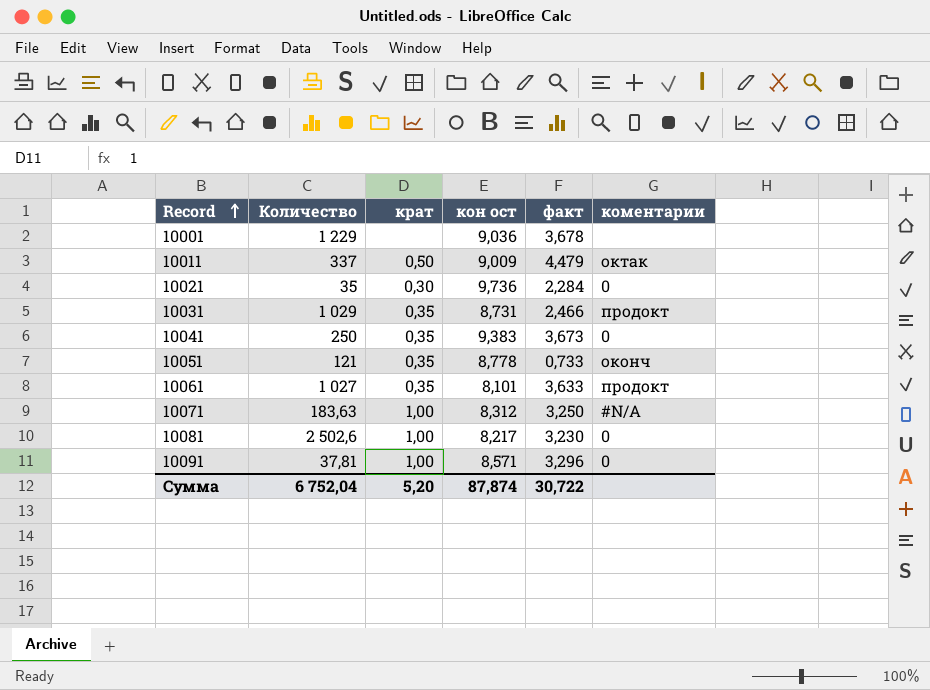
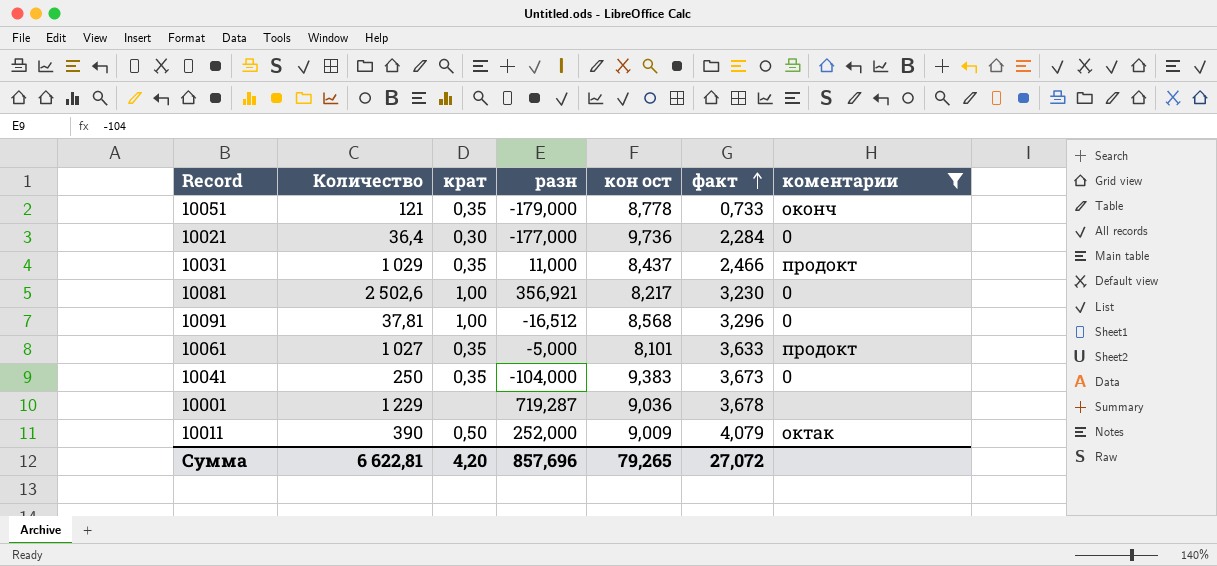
filter: none -> коментарии != #N/A
row order: Record ascending -> факт ascending
column разн | position: none -> 4
10021 | Количество: 35 -> 36,4
10031 | кон ост: 8,731 -> 8,437
10091 | кон ост: 8,571 -> 8,568
10011 | Количество: 337 -> 390
10011 | факт: 4,479 -> 4,079
Сумма | Количество: 6 752,04 -> 6 622,81
Сумма | крат: 5,20 -> 4,20
Сумма | кон ост: 87,874 -> 79,265
Сумма | факт: 30,722 -> 27,072

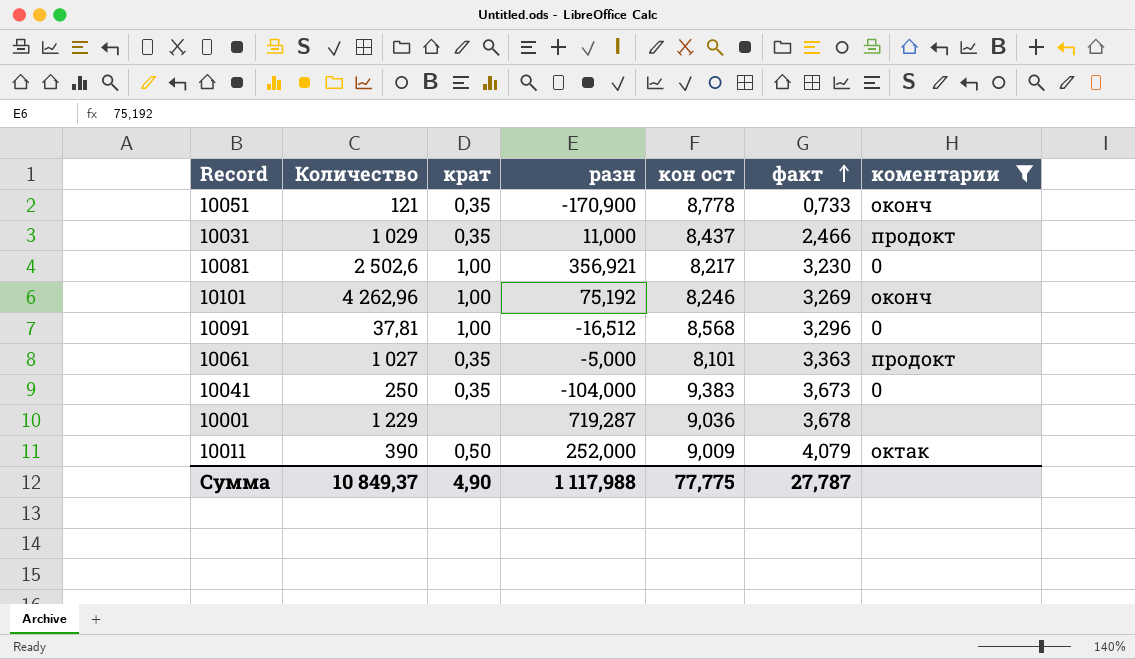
row 10021: 36,4 | 0,30 | -177,000 | 9,736 | 2,284 | 0 -> none
10051 | разн: -179,000 -> -170,900
row 10101: none -> 4 262,96 | 1,00 | 75,192 | 8,246 | 3,269 | оконч
10061 | факт: 3,633 -> 3,363
Сумма | Количество: 6 622,81 -> 10 849,37
Сумма | крат: 4,20 -> 4,90
Сумма | разн: 857,696 -> 1 117,988
Сумма | кон ост: 79,265 -> 77,775
Сумма | факт: 27,072 -> 27,787

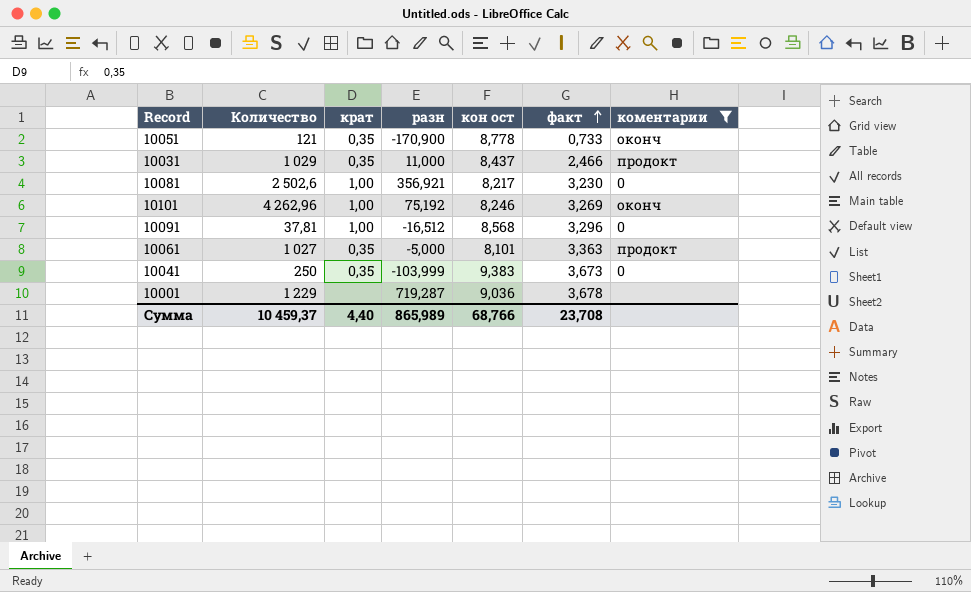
row 10011: 390 | 0,50 | 252,000 | 9,009 | 4,079 | октак -> none
10041 | разн: -104,000 -> -103,999
Сумма | Количество: 10 849,37 -> 10 459,37
Сумма | крат: 4,90 -> 4,40
Сумма | разн: 1 117,988 -> 865,989
Сумма | кон ост: 77,775 -> 68,766
Сумма | факт: 27,787 -> 23,708

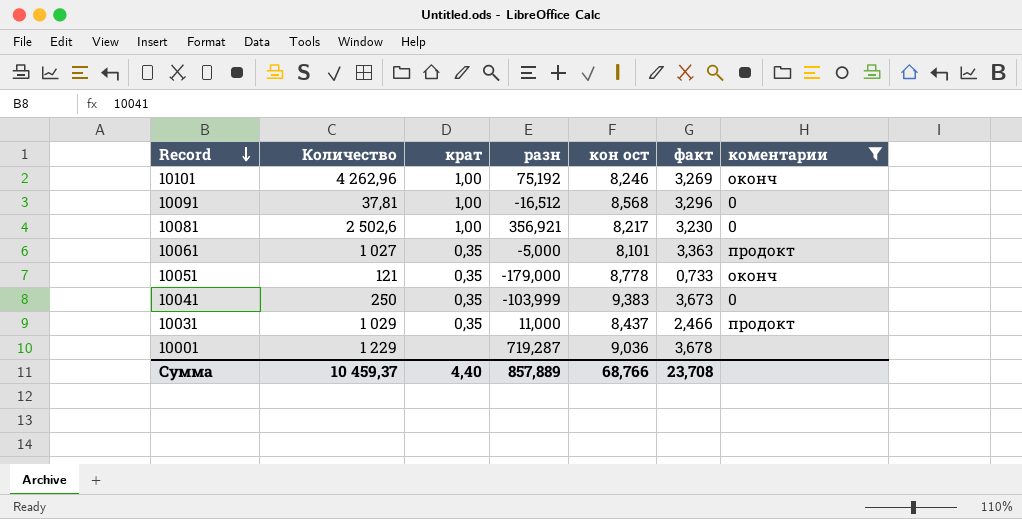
row order: факт ascending -> Record descending
10051 | разн: -170,900 -> -179,000
Сумма | разн: 865,989 -> 857,889

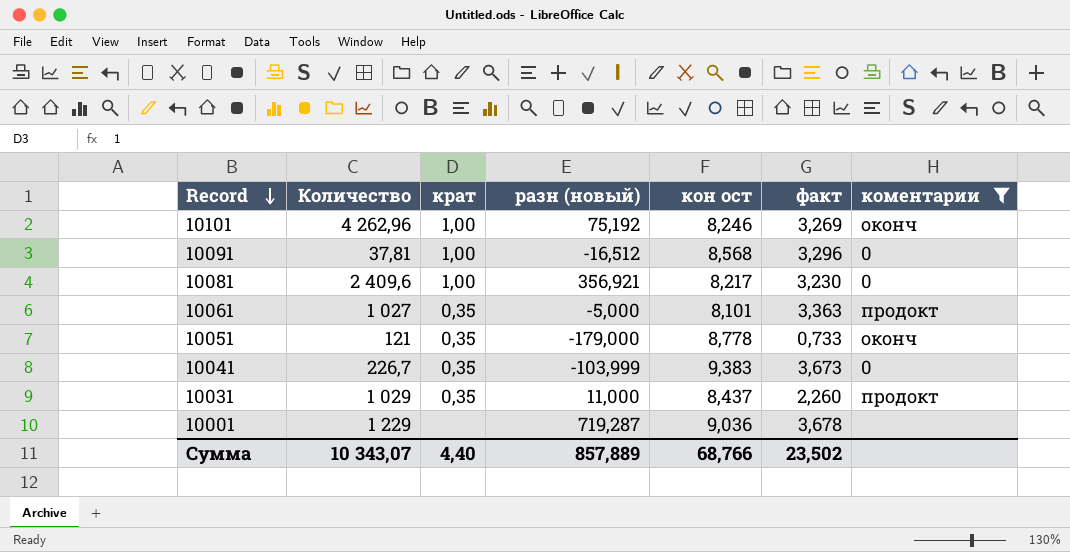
column name: разн -> разн (новый)
10081 | Количество: 2 502,6 -> 2 409,6
10041 | Количество: 250 -> 226,7
10031 | факт: 2,466 -> 2,260
Сумма | Количество: 10 459,37 -> 10 343,07
Сумма | факт: 23,708 -> 23,502

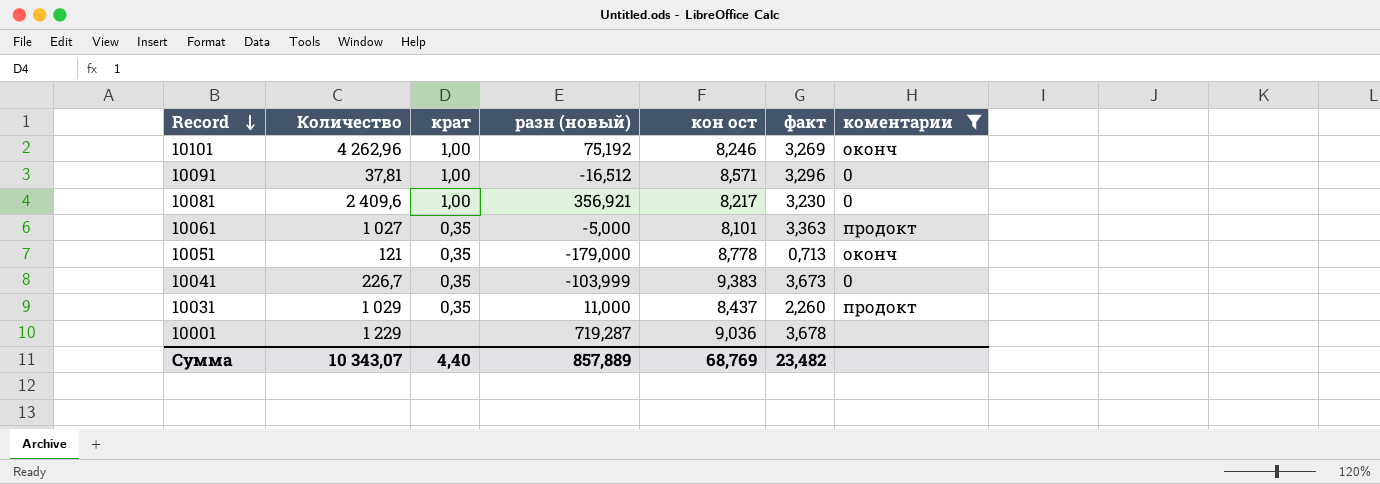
10091 | кон ост: 8,568 -> 8,571
10051 | факт: 0,733 -> 0,713
Сумма | кон ост: 68,766 -> 68,769
Сумма | факт: 23,502 -> 23,482

